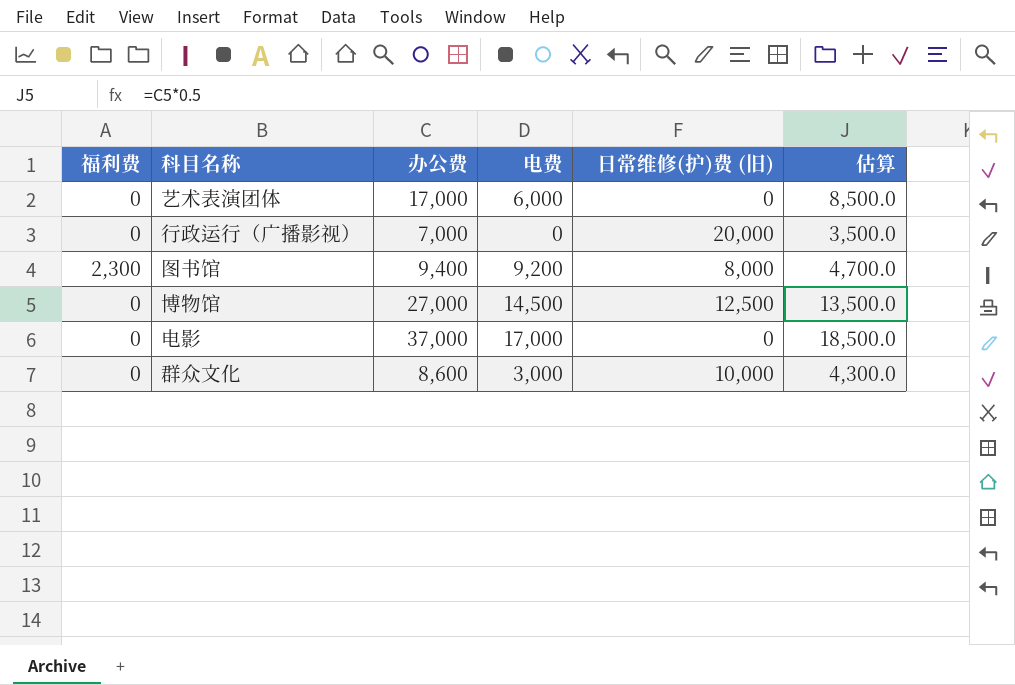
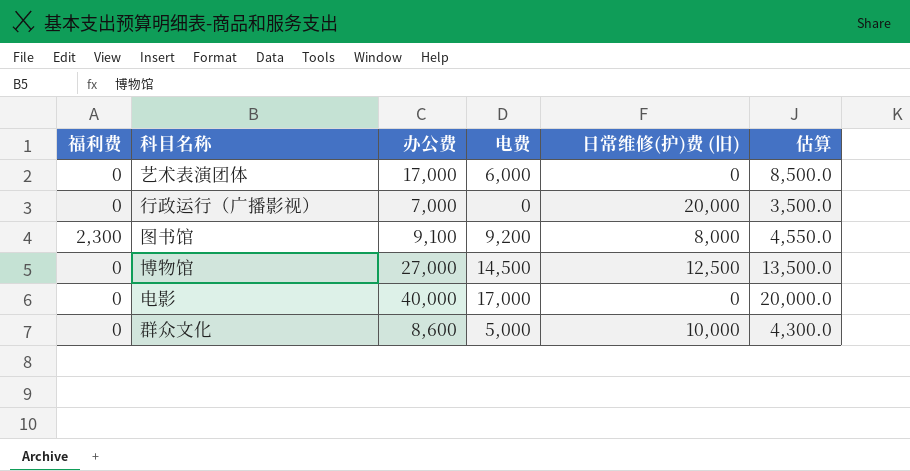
图书馆 | 办公费: 9,400 -> 9,100
图书馆 | 估算: 4,700.0 -> 4,550.0
电影 | 办公费: 37,000 -> 40,000
电影 | 估算: 18,500.0 -> 20,000.0
群众文化 | 电费: 3,000 -> 5,000

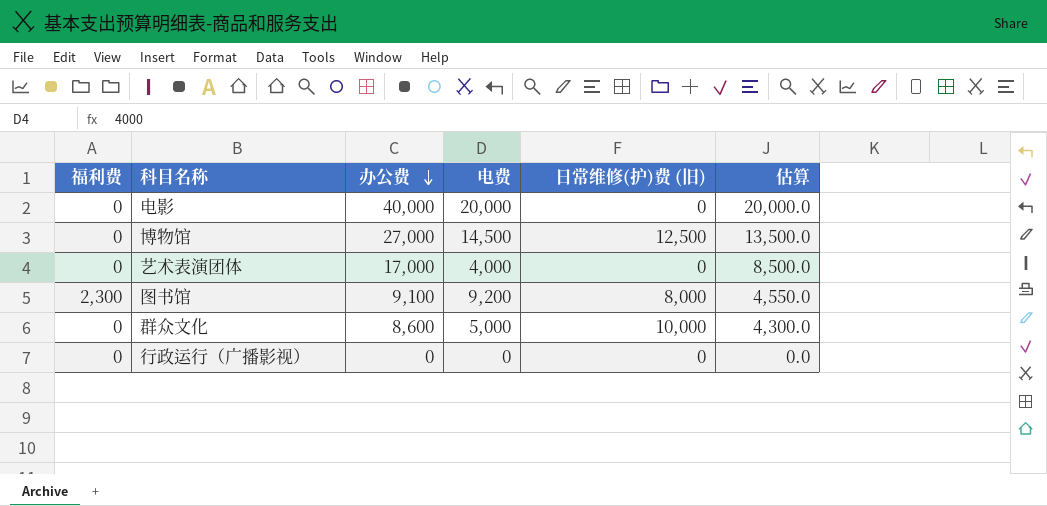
row order: none -> 办公费 descending
电影 | 电费: 17,000 -> 20,000
艺术表演团体 | 电费: 6,000 -> 4,000
行政运行（广播影视） | 办公费: 7,000 -> 0
行政运行（广播影视） | 日常维修(护)费 (旧): 20,000 -> 0
行政运行（广播影视） | 估算: 3,500.0 -> 0.0

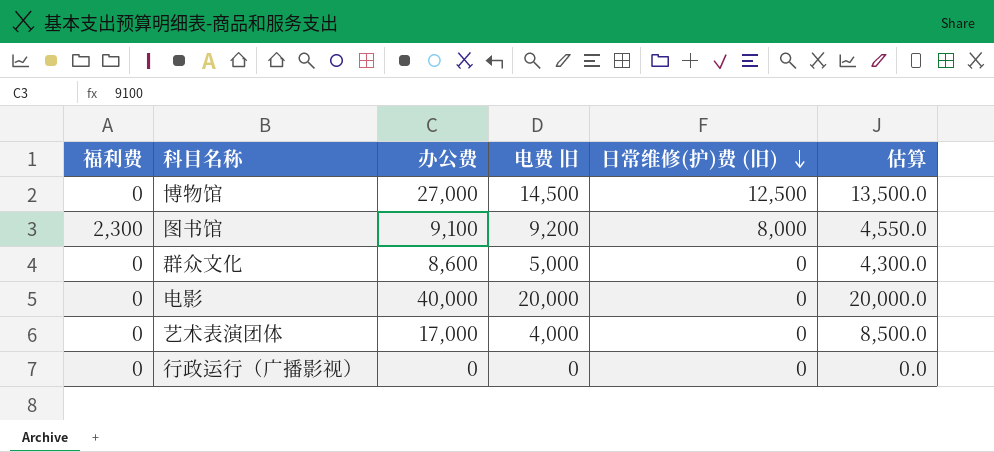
row order: 办公费 descending -> 日常维修(护)费 (旧) descending
column name: 电费 -> 电费 旧
群众文化 | 日常维修(护)费 (旧): 10,000 -> 0

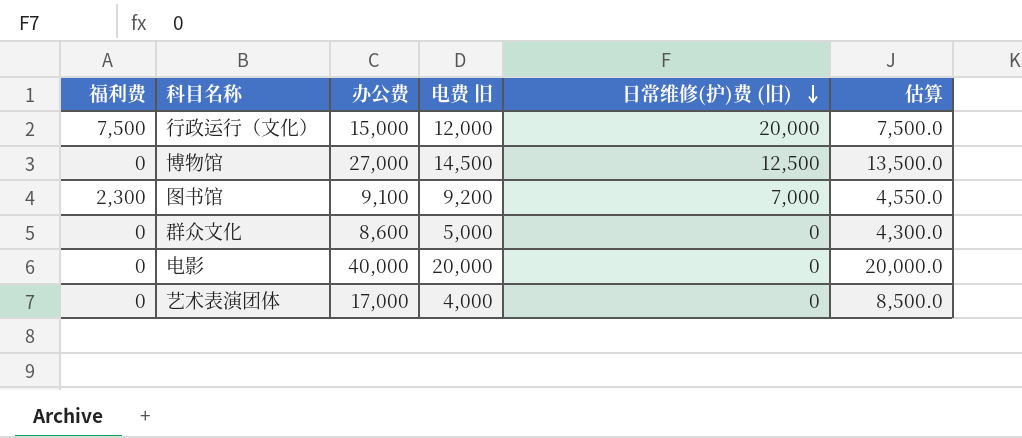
row 行政运行（广播影视）: 0 | 0 | 0 | 0 | 0.0 -> none
row 行政运行（文化）: none -> 7,500 | 15,000 | 12,000 | 20,000 | 7,500.0
图书馆 | 日常维修(护)费 (旧): 8,000 -> 7,000

